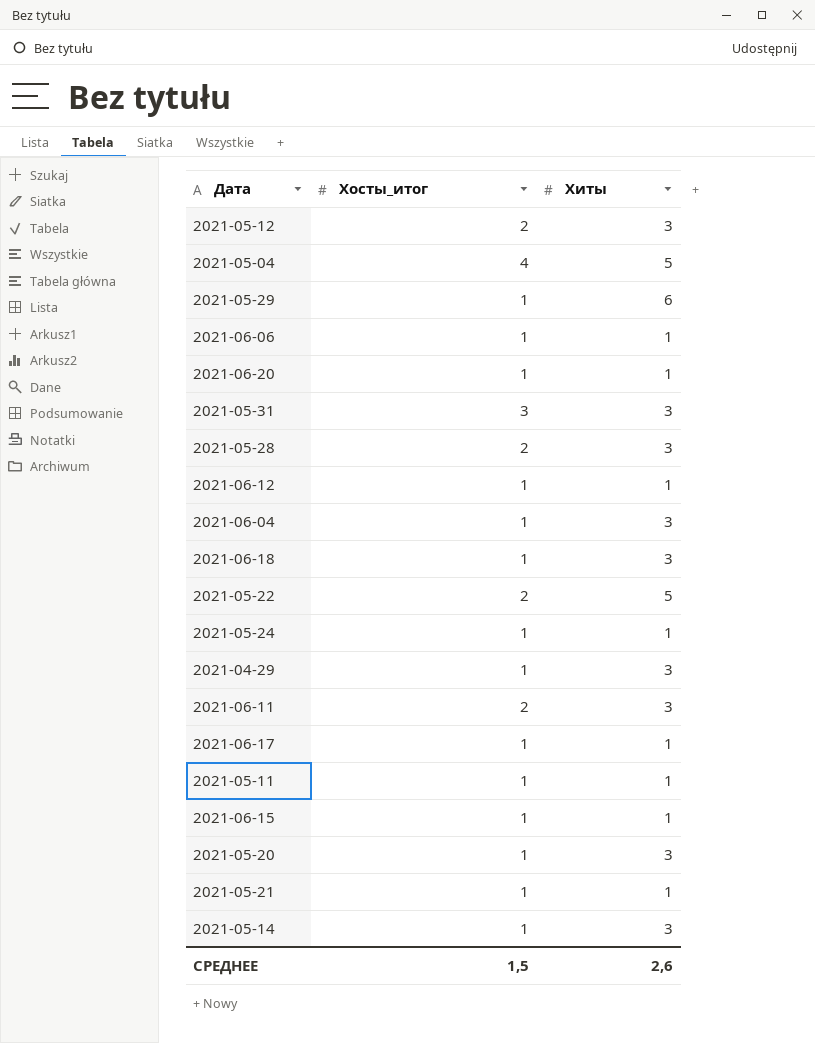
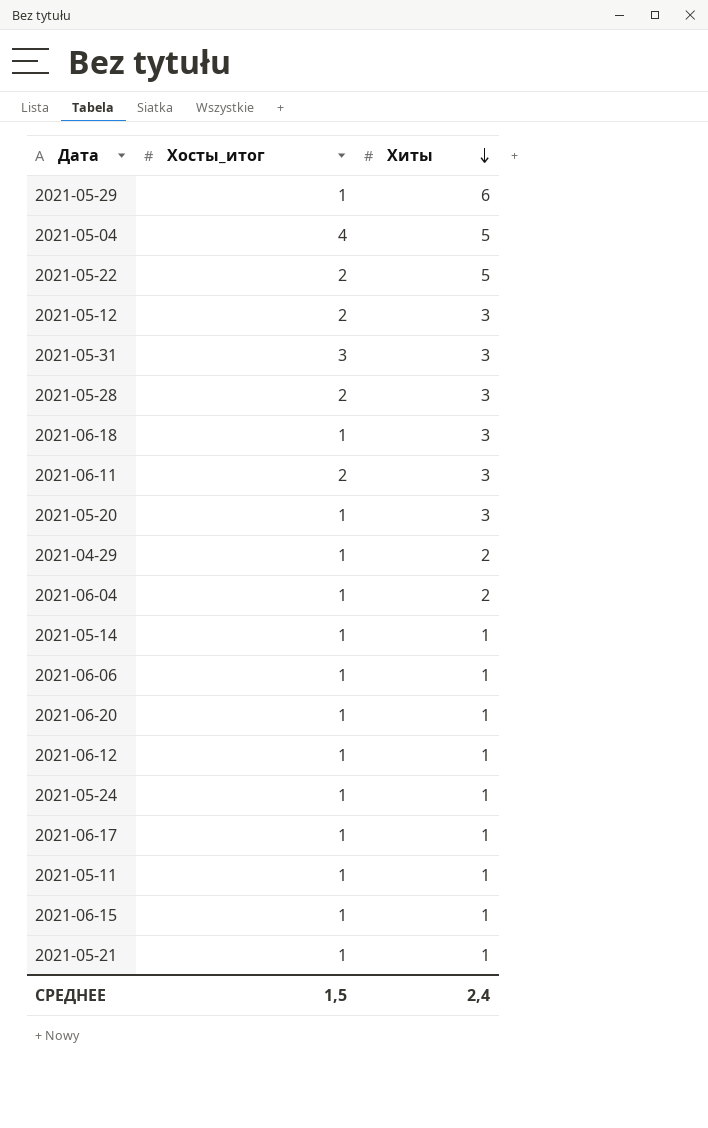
row order: none -> Хиты descending
2021-04-29 | Хиты: 3 -> 2
2021-06-04 | Хиты: 3 -> 2
2021-05-14 | Хиты: 3 -> 1
СРЕДНЕЕ | Хиты: 2,6 -> 2,4

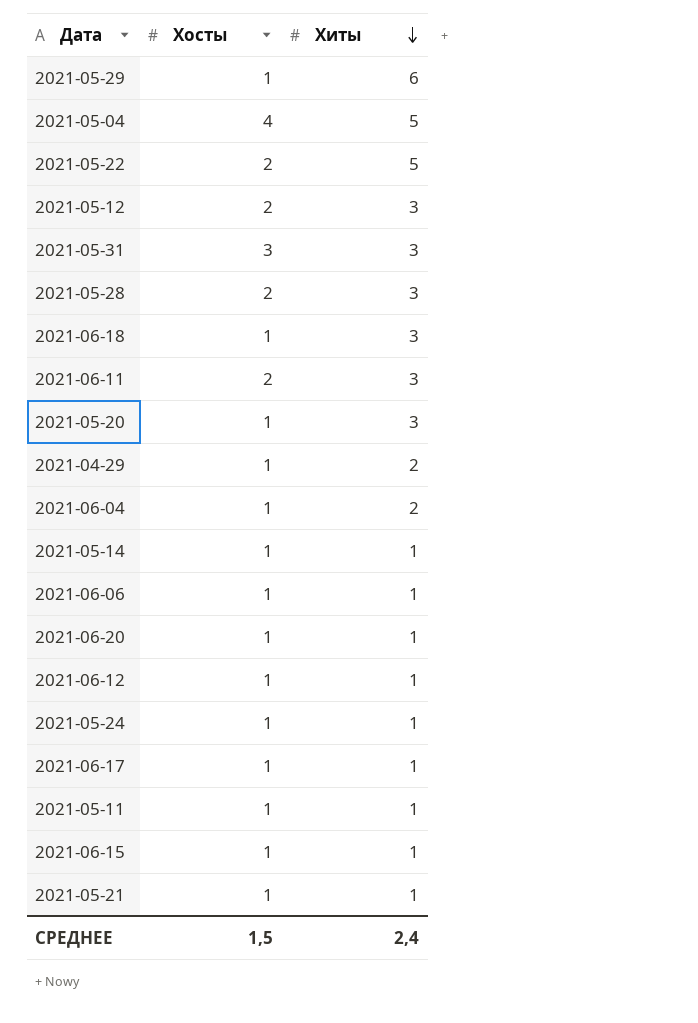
column name: Хосты_итог -> Хосты

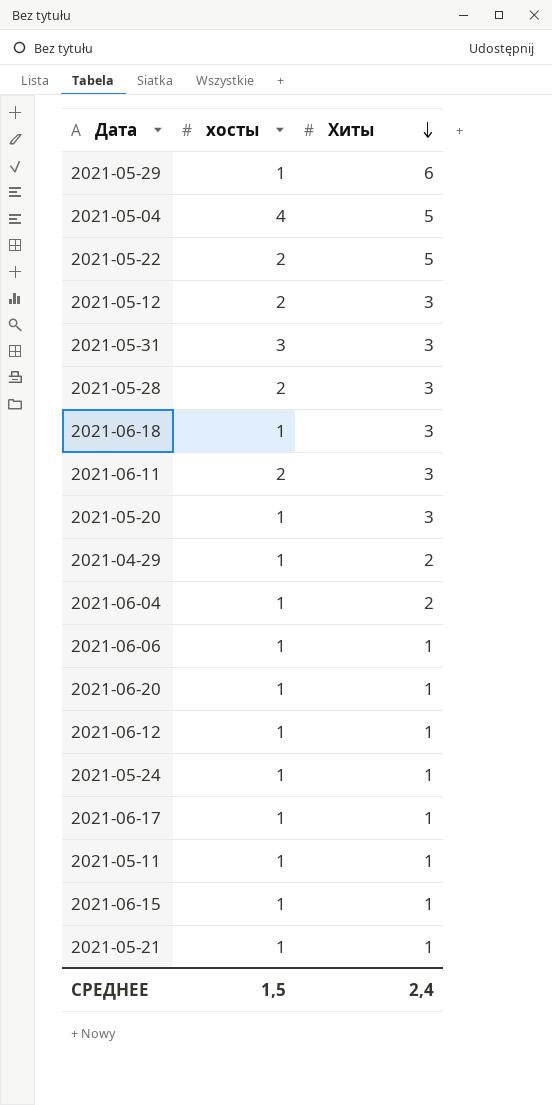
column name: Хосты -> хосты
row 2021-05-14: 1 | 1 -> none

